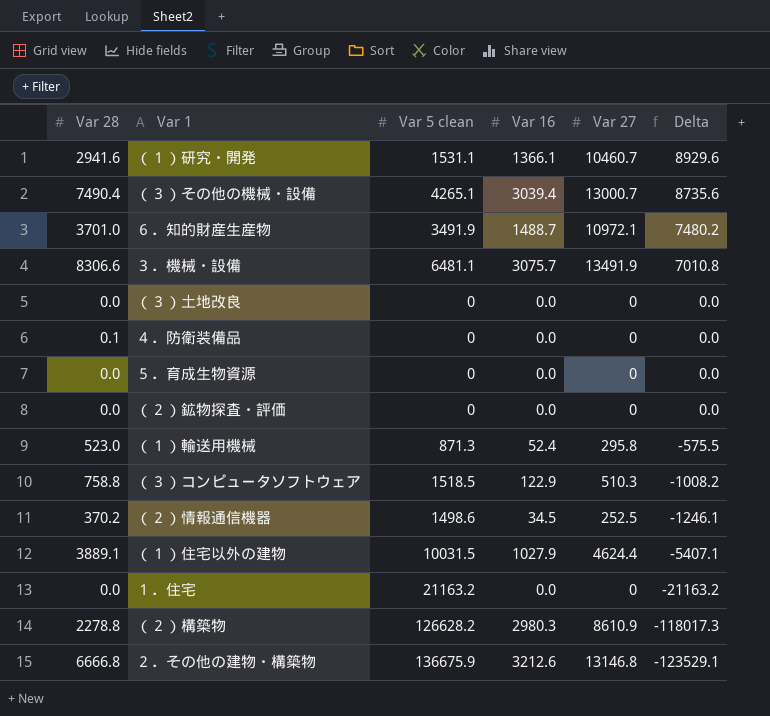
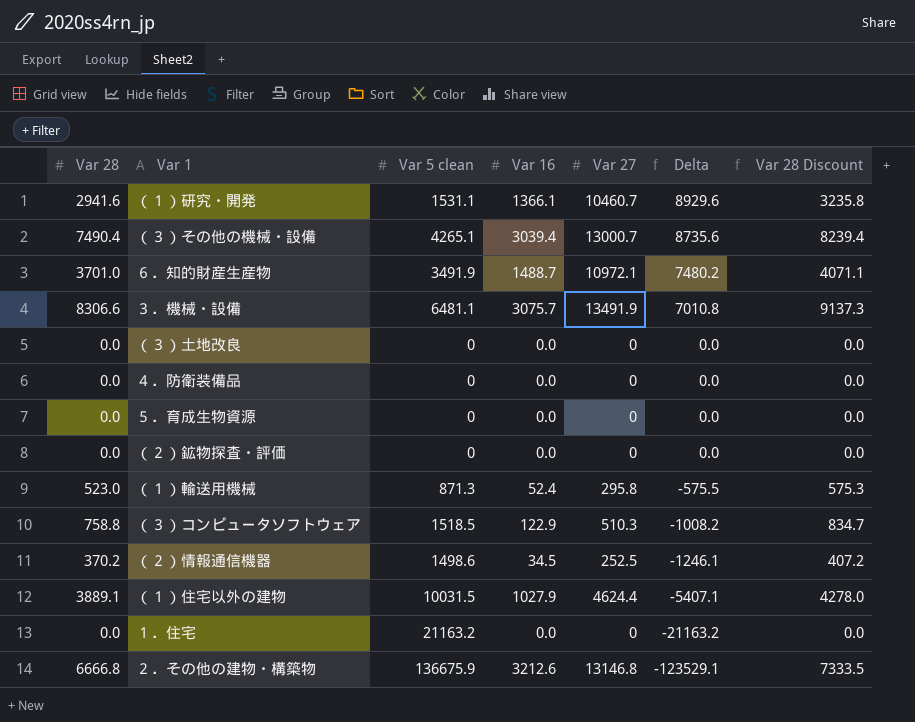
column Var 28 Discount | formula: none -> [Var 28] * 1.1
row （２）構築物: 2278.8 | 126628.2 | 2980.3 | 8610.9 | -118017.3 -> none
４．防衛装備品 | Var 28: 0.1 -> 0.0

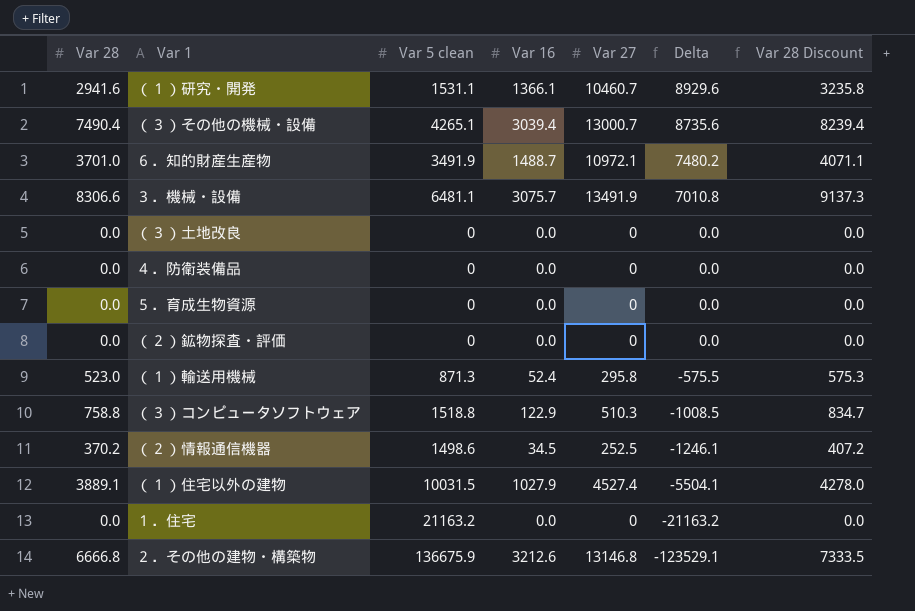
（３）コンピュータソフトウェア | Var 5 clean: 1518.5 -> 1518.8
（３）コンピュータソフトウェア | Delta: -1008.2 -> -1008.5
（１）住宅以外の建物 | Var 27: 4624.4 -> 4527.4
（１）住宅以外の建物 | Delta: -5407.1 -> -5504.1

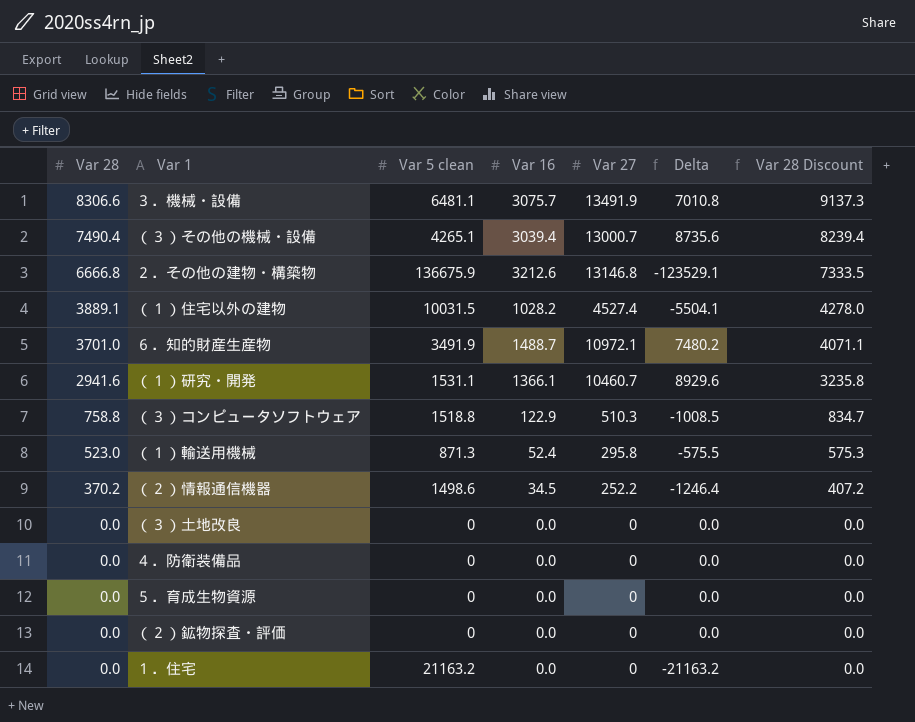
row order: Delta descending -> Var 28 descending
（１）住宅以外の建物 | Var 16: 1027.9 -> 1028.2
（２）情報通信機器 | Var 27: 252.5 -> 252.2
（２）情報通信機器 | Delta: -1246.1 -> -1246.4

